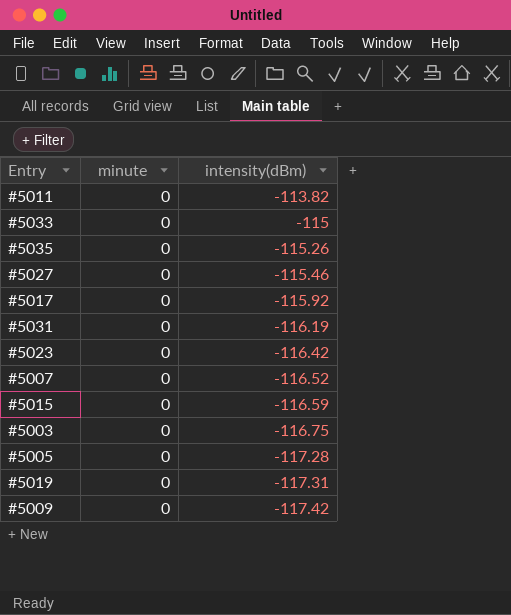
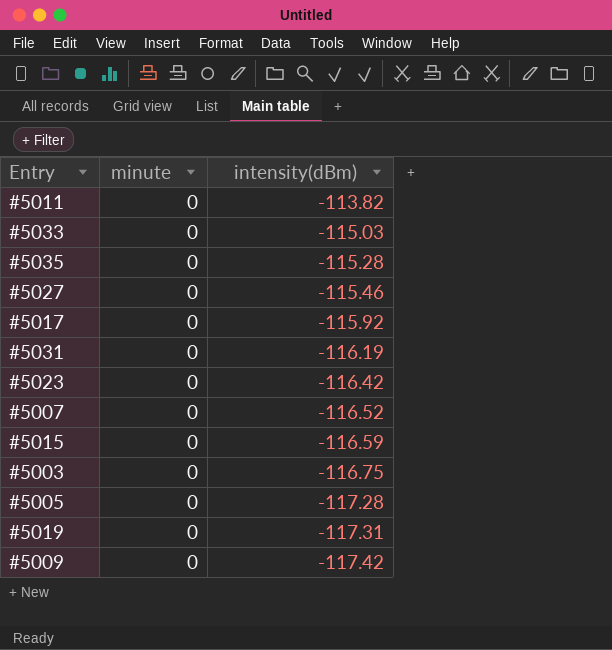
#5033 | intensity(dBm): -115 -> -115.03
#5035 | intensity(dBm): -115.26 -> -115.28

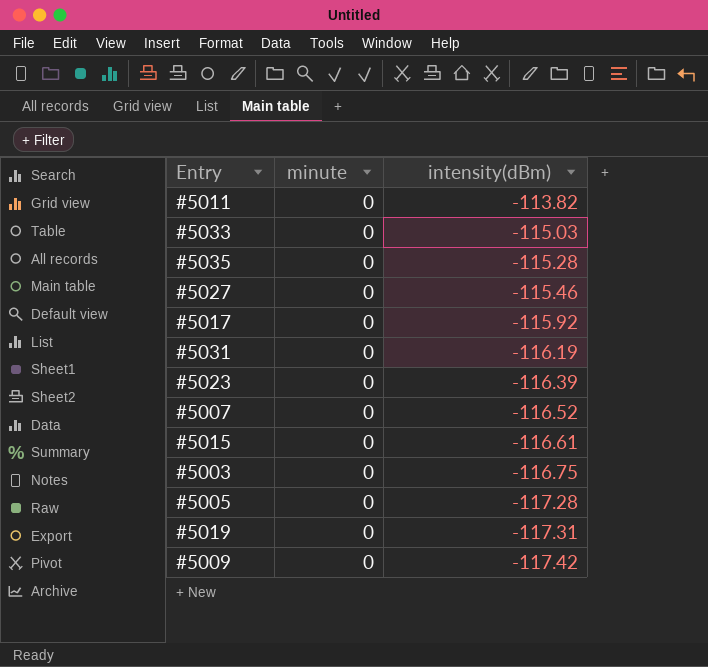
#5023 | intensity(dBm): -116.42 -> -116.39
#5015 | intensity(dBm): -116.59 -> -116.61

